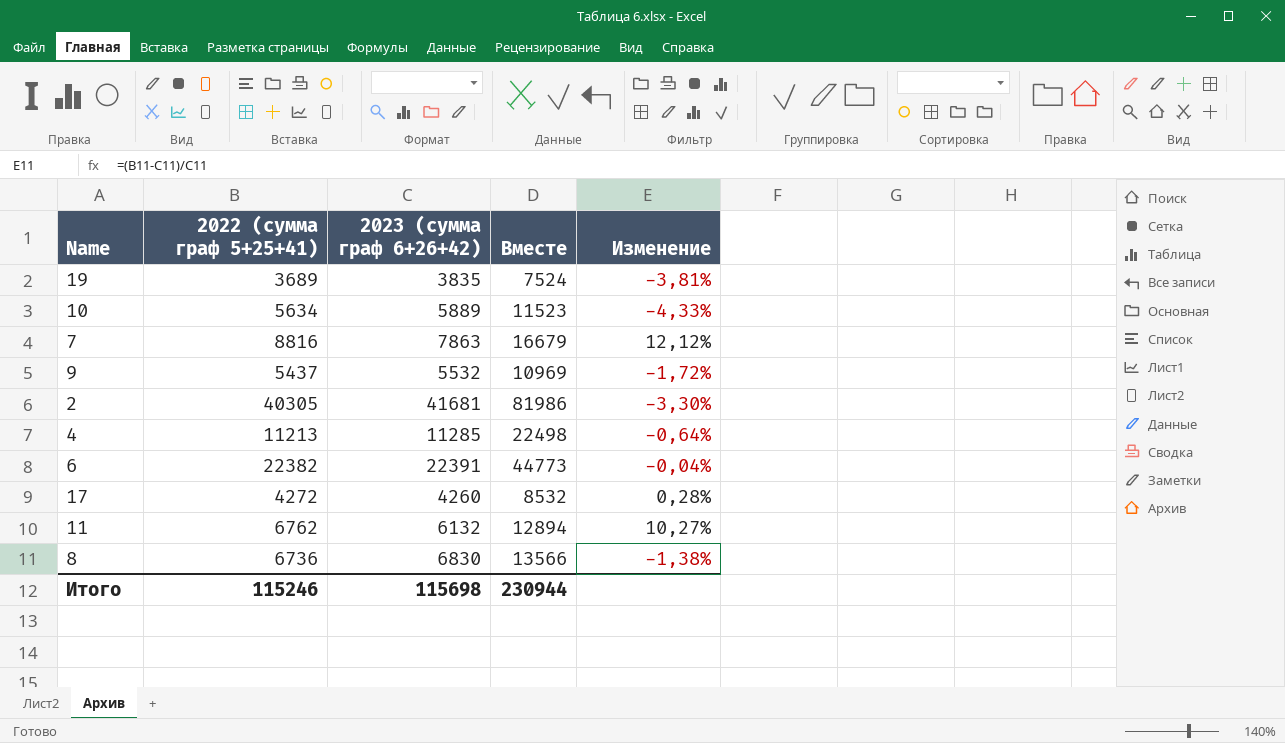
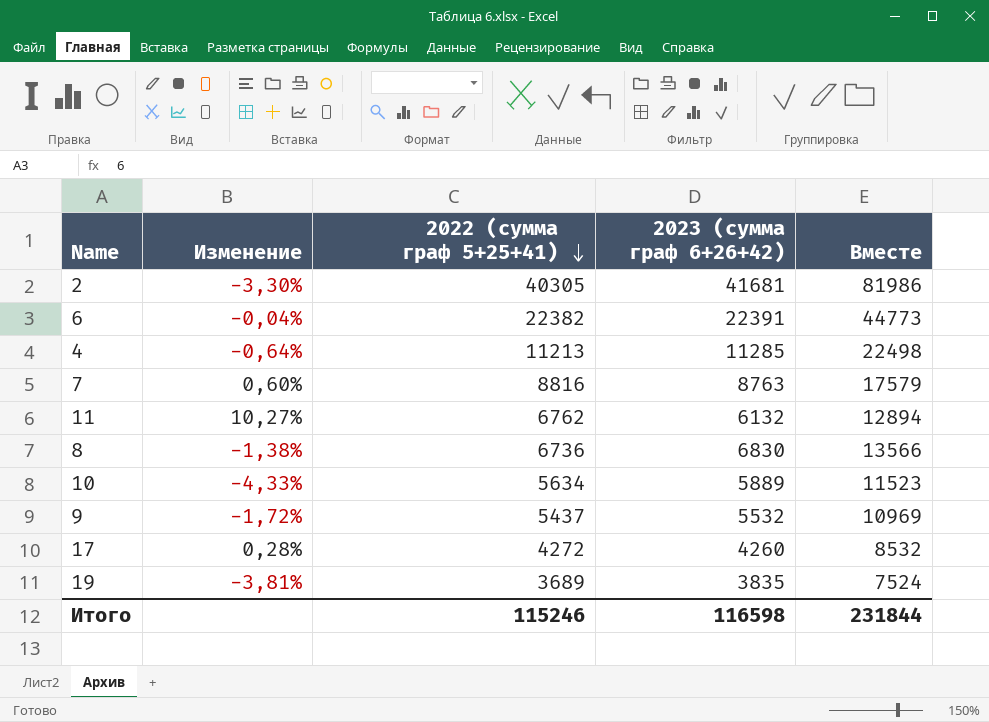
row order: none -> 2022 (сумма граф 5+25+41) descending
column Изменение | position: 5 -> 2
7 | Изменение: 12,12% -> 0,60%
7 | 2023 (сумма граф 6+26+42): 7863 -> 8763
7 | Вместе: 16679 -> 17579
Итого | 2023 (сумма граф 6+26+42): 115698 -> 116598
Итого | Вместе: 230944 -> 231844

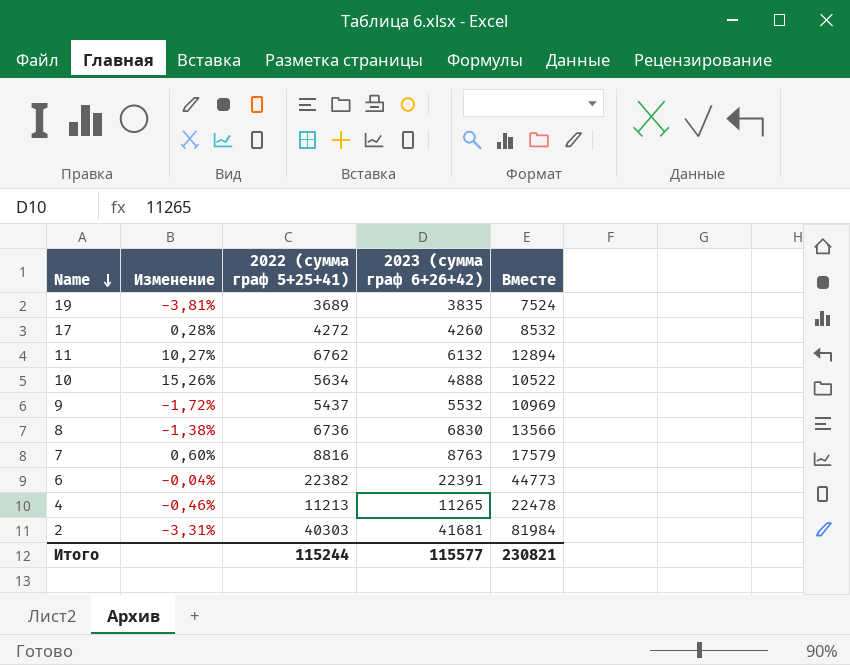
row order: 2022 (сумма граф 5+25+41) descending -> Name descending
10 | Изменение: -4,33% -> 15,26%
10 | 2023 (сумма граф 6+26+42): 5889 -> 4888
10 | Вместе: 11523 -> 10522
4 | Изменение: -0,64% -> -0,46%
4 | 2023 (сумма граф 6+26+42): 11285 -> 11265
4 | Вместе: 22498 -> 22478
2 | Изменение: -3,30% -> -3,31%
2 | 2022 (сумма граф 5+25+41): 40305 -> 40303
2 | Вместе: 81986 -> 81984
Итого | 2022 (сумма граф 5+25+41): 115246 -> 115244
Итого | 2023 (сумма граф 6+26+42): 116598 -> 115577
Итого | Вместе: 231844 -> 230821

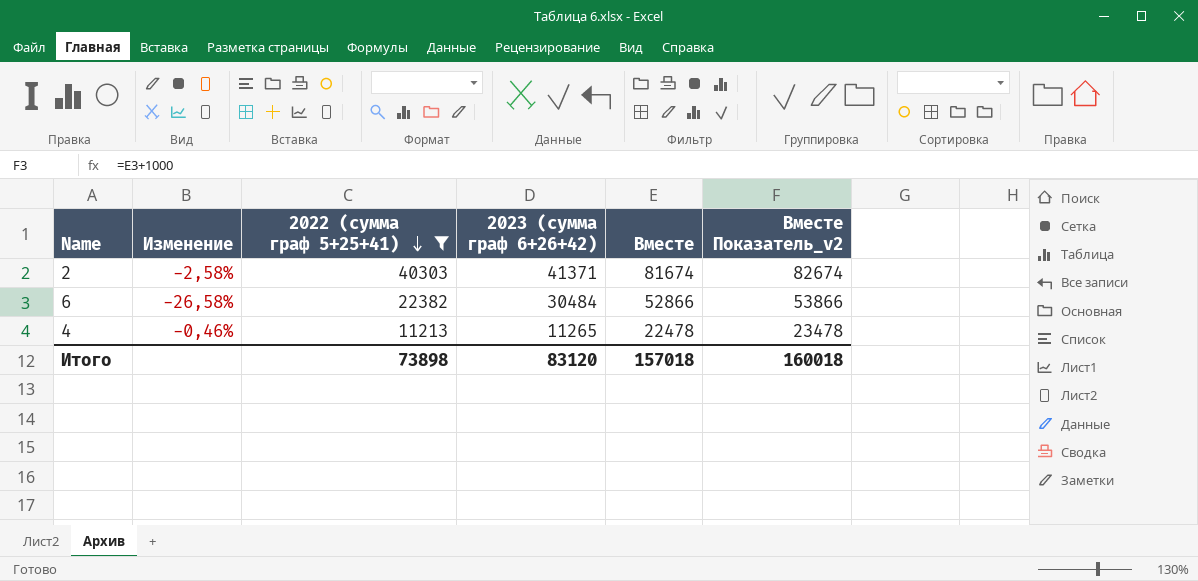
filter: none -> 2022 (сумма граф 5+25+41) >= 11213
row order: Name descending -> 2022 (сумма граф 5+25+41) descending
column Вместе Показатель_v2 | formula: none -> [Вместе] + 1000
2 | Изменение: -3,31% -> -2,58%
2 | 2023 (сумма граф 6+26+42): 41681 -> 41371
2 | Вместе: 81984 -> 81674
6 | Изменение: -0,04% -> -26,58%
6 | 2023 (сумма граф 6+26+42): 22391 -> 30484
6 | Вместе: 44773 -> 52866
Итого | 2022 (сумма граф 5+25+41): 115244 -> 73898
Итого | 2023 (сумма граф 6+26+42): 115577 -> 83120
Итого | Вместе: 230821 -> 157018

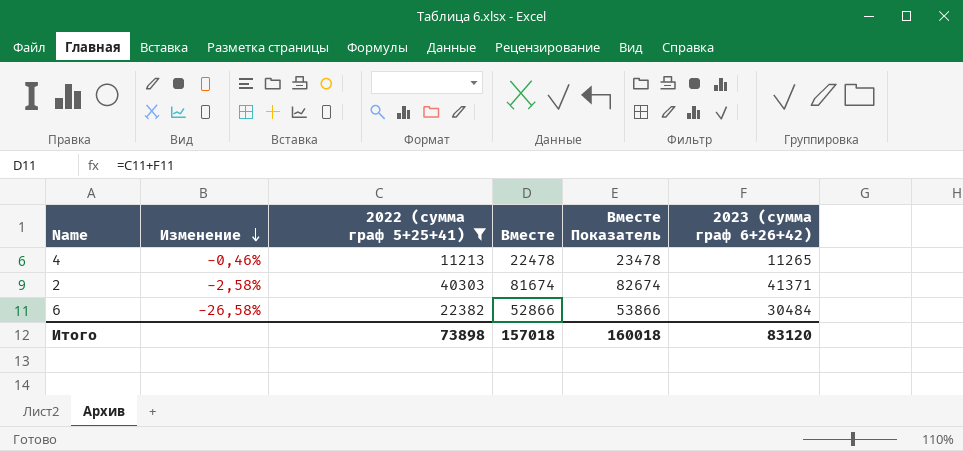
row order: 2022 (сумма граф 5+25+41) descending -> Изменение descending
column name: Вместе Показатель_v2 -> Вместе Показатель
column 2023 (сумма граф 6+26+42) | position: 4 -> 6

